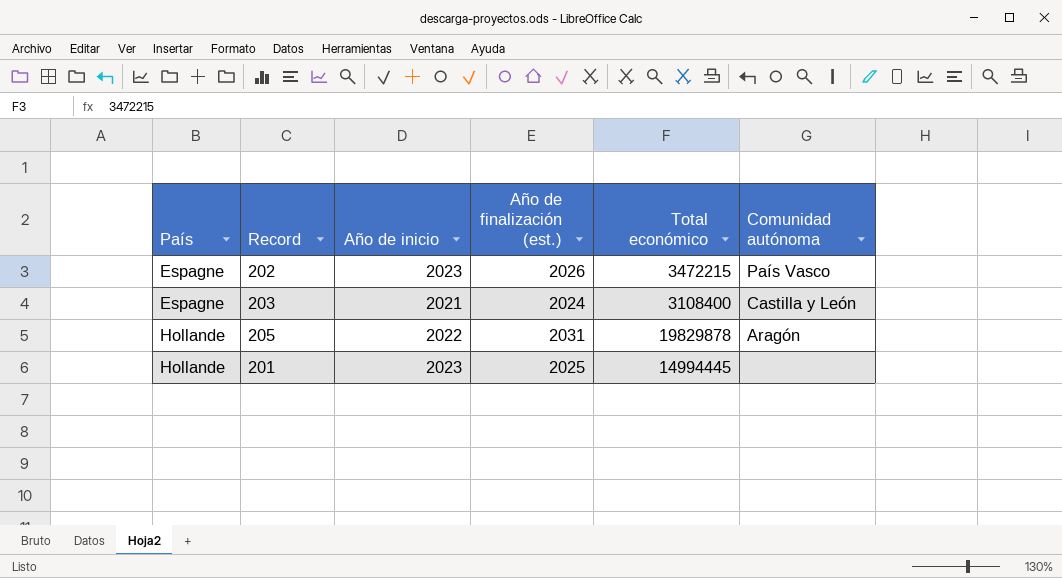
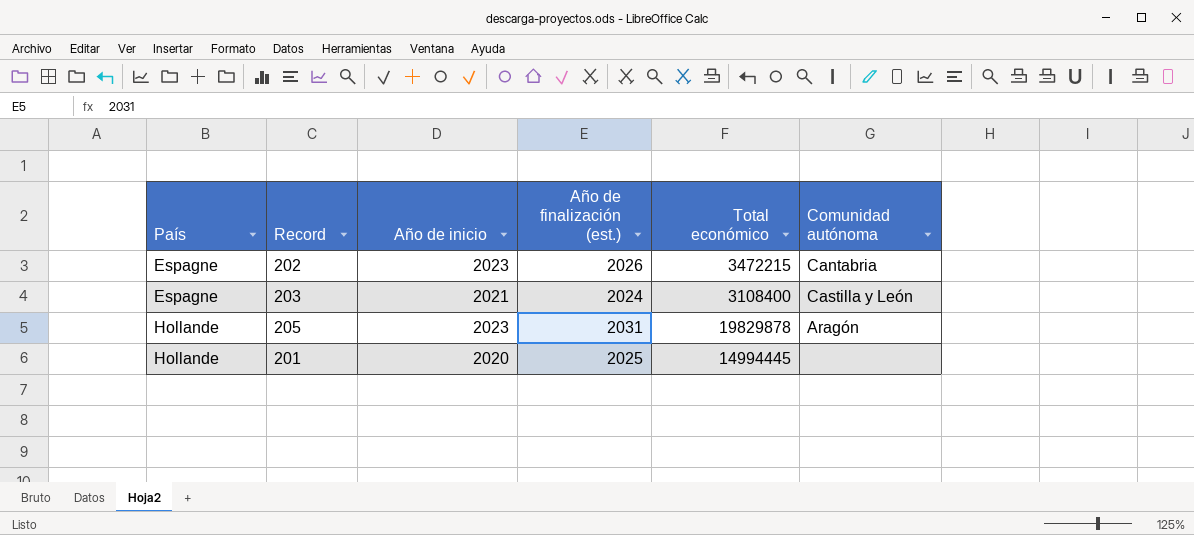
202 | Comunidad autónoma: País Vasco -> Cantabria
205 | Año de inicio: 2022 -> 2023
201 | Año de inicio: 2023 -> 2020

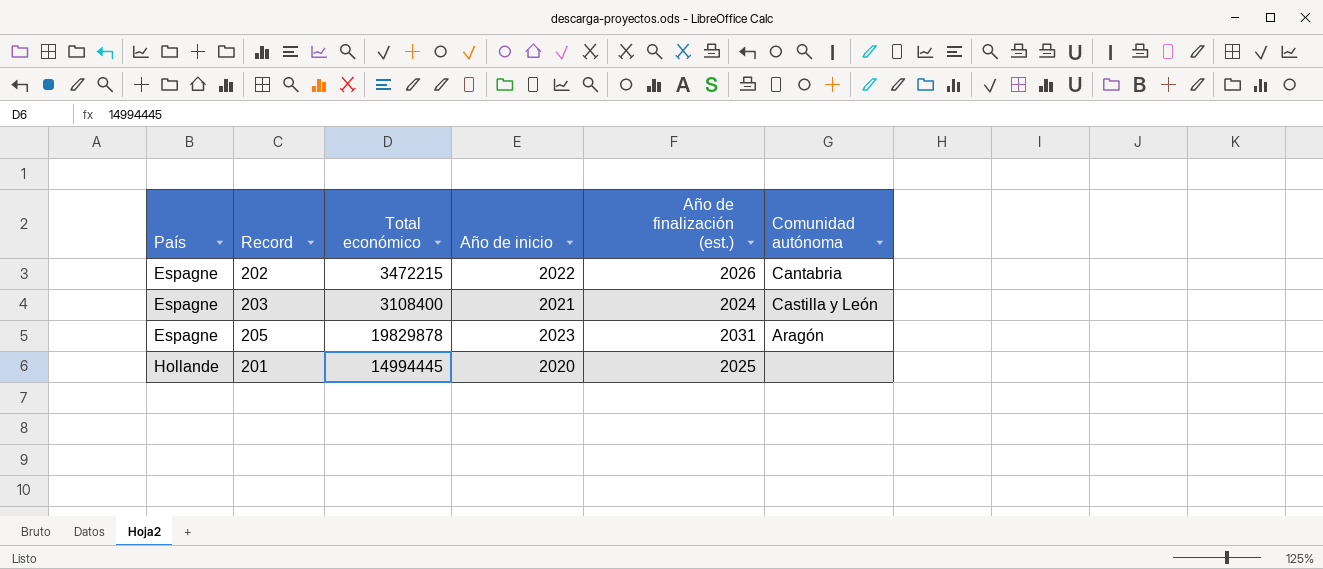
column Total económico | position: 5 -> 3
202 | Año de inicio: 2023 -> 2022
205 | País: Hollande -> Espagne

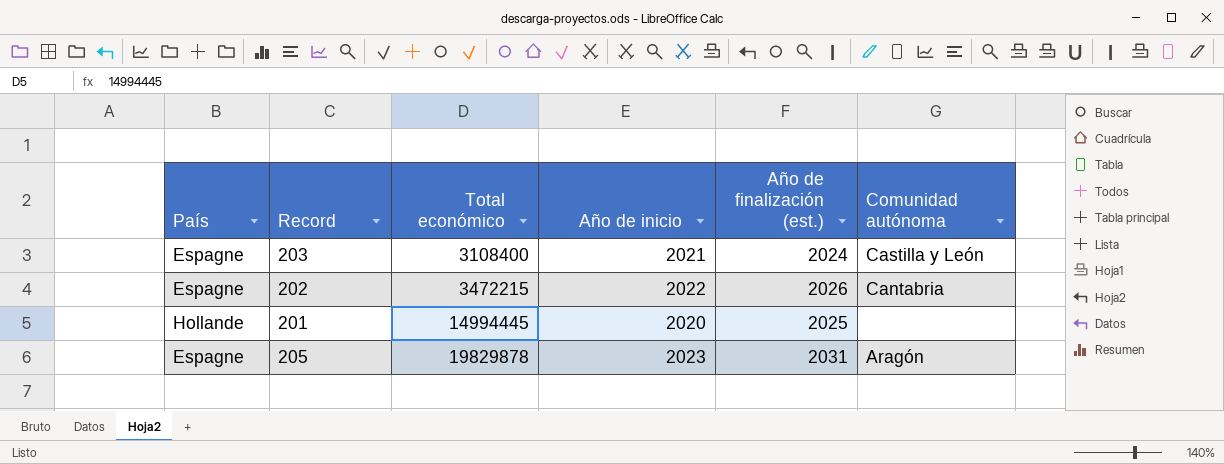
row order: País ascending -> Total económico ascending

